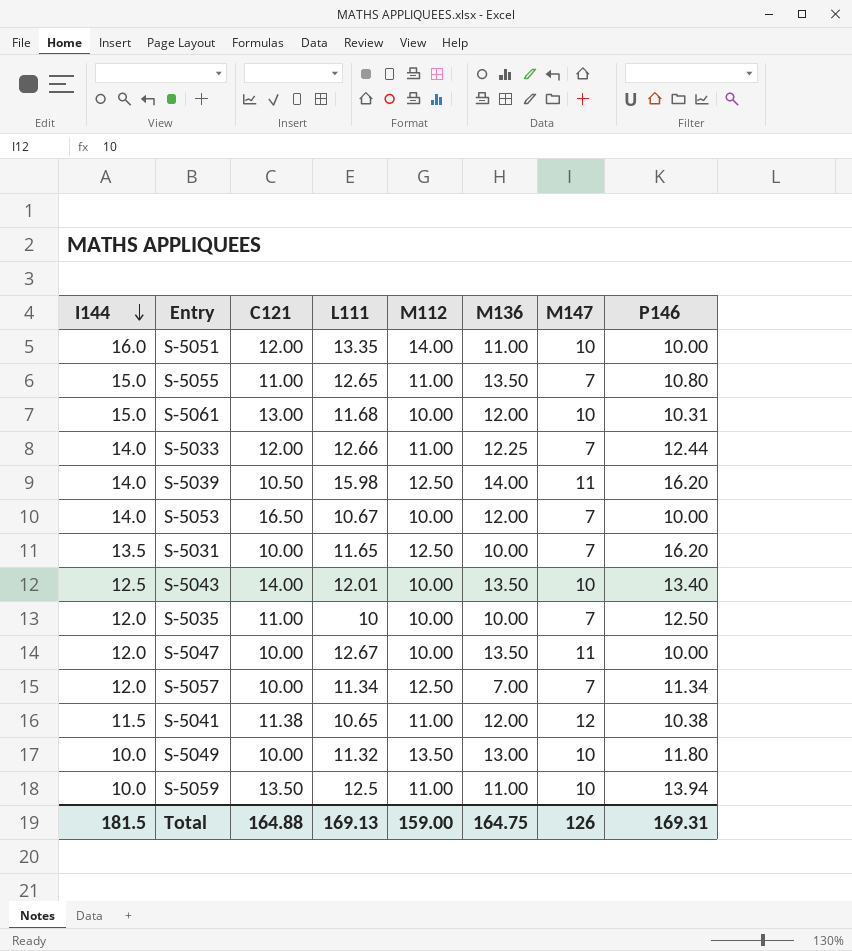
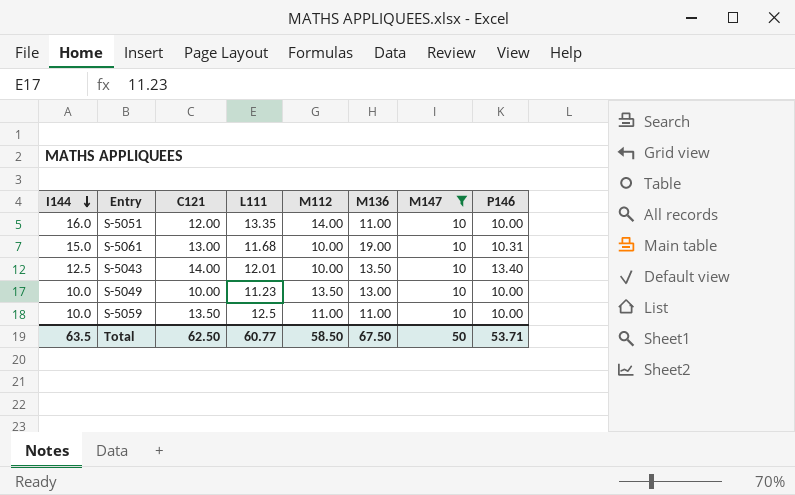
filter: none -> M147 = 10
S-5061 | M136: 12.00 -> 19.00
S-5049 | L111: 11.32 -> 11.23
S-5049 | P146: 11.80 -> 10.00
S-5059 | P146: 13.94 -> 10.00
Total | I144: 181.5 -> 63.5
Total | C121: 164.88 -> 62.50
Total | L111: 169.13 -> 60.77
Total | M112: 159.00 -> 58.50
Total | M136: 164.75 -> 67.50
Total | M147: 126 -> 50
Total | P146: 169.31 -> 53.71

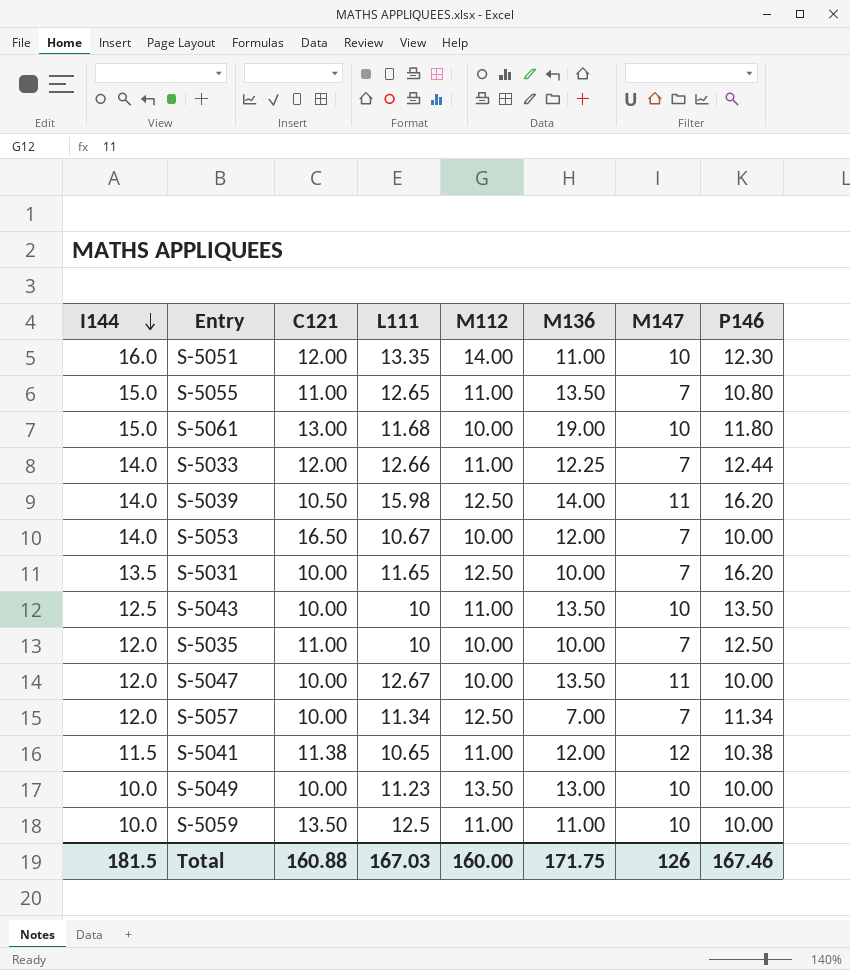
filter: M147 = 10 -> none
S-5051 | P146: 10.00 -> 12.30
S-5061 | P146: 10.31 -> 11.80
S-5043 | C121: 14.00 -> 10.00
S-5043 | L111: 12.01 -> 10
S-5043 | M112: 10.00 -> 11.00
S-5043 | P146: 13.40 -> 13.50
Total | I144: 63.5 -> 181.5
Total | C121: 62.50 -> 160.88
Total | L111: 60.77 -> 167.03
Total | M112: 58.50 -> 160.00
Total | M136: 67.50 -> 171.75
Total | M147: 50 -> 126
Total | P146: 53.71 -> 167.46

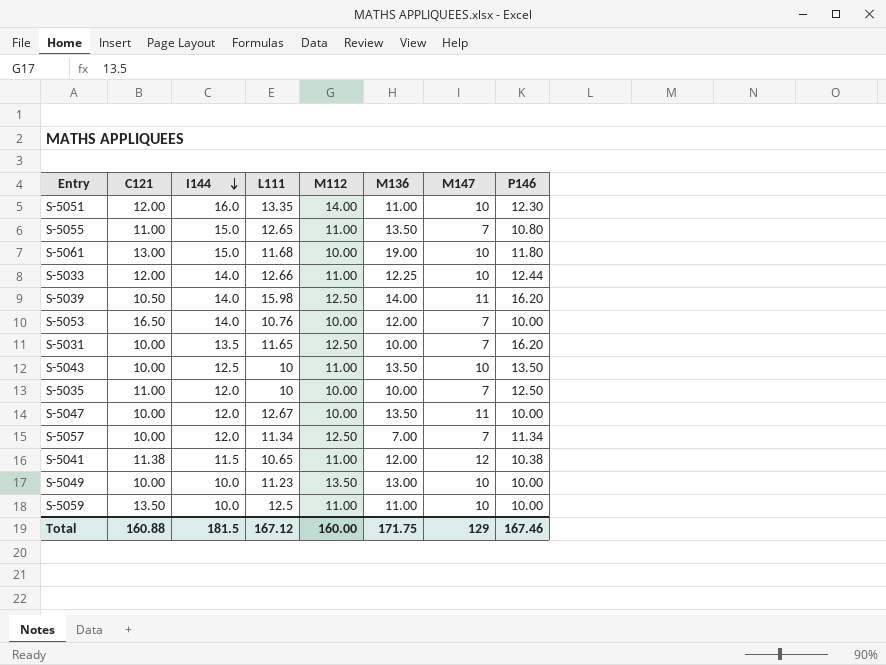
column I144 | position: 1 -> 3
S-5033 | M147: 7 -> 10
S-5053 | L111: 10.67 -> 10.76
Total | L111: 167.03 -> 167.12
Total | M147: 126 -> 129

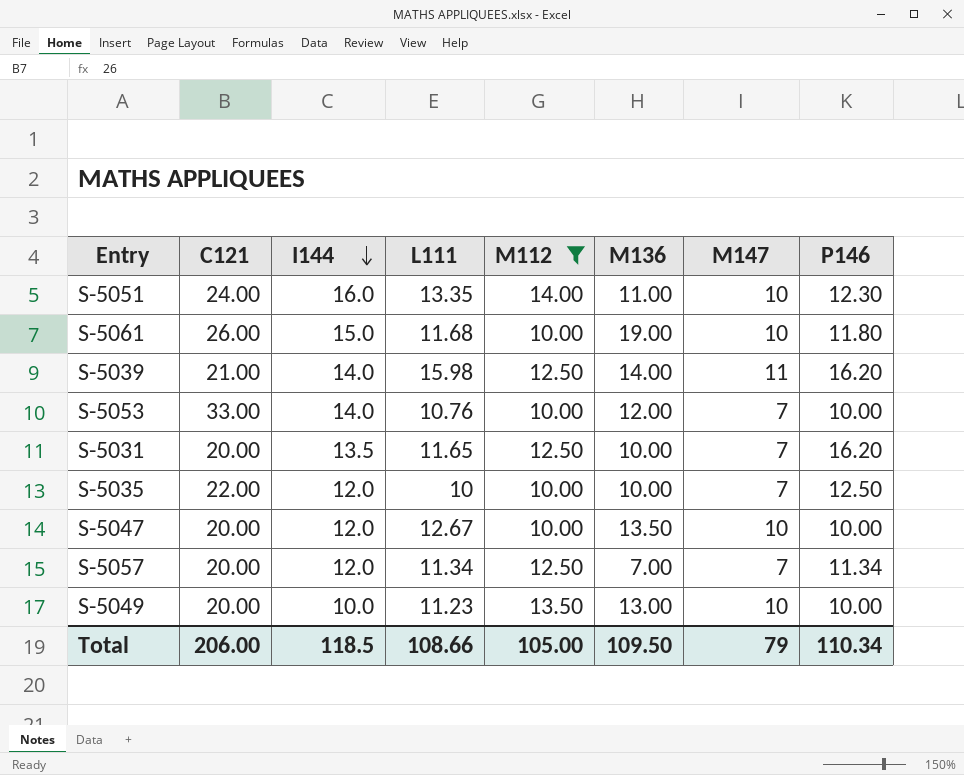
filter: none -> M112 != 11.00
S-5051 | C121: 12.00 -> 24.00
S-5061 | C121: 13.00 -> 26.00
S-5039 | C121: 10.50 -> 21.00
S-5053 | C121: 16.50 -> 33.00
S-5031 | C121: 10.00 -> 20.00
S-5035 | C121: 11.00 -> 22.00
S-5047 | C121: 10.00 -> 20.00
S-5047 | M147: 11 -> 10
S-5057 | C121: 10.00 -> 20.00
S-5049 | C121: 10.00 -> 20.00
Total | C121: 160.88 -> 206.00
Total | I144: 181.5 -> 118.5
Total | L111: 167.12 -> 108.66
Total | M112: 160.00 -> 105.00
Total | M136: 171.75 -> 109.50
Total | M147: 129 -> 79
Total | P146: 167.46 -> 110.34

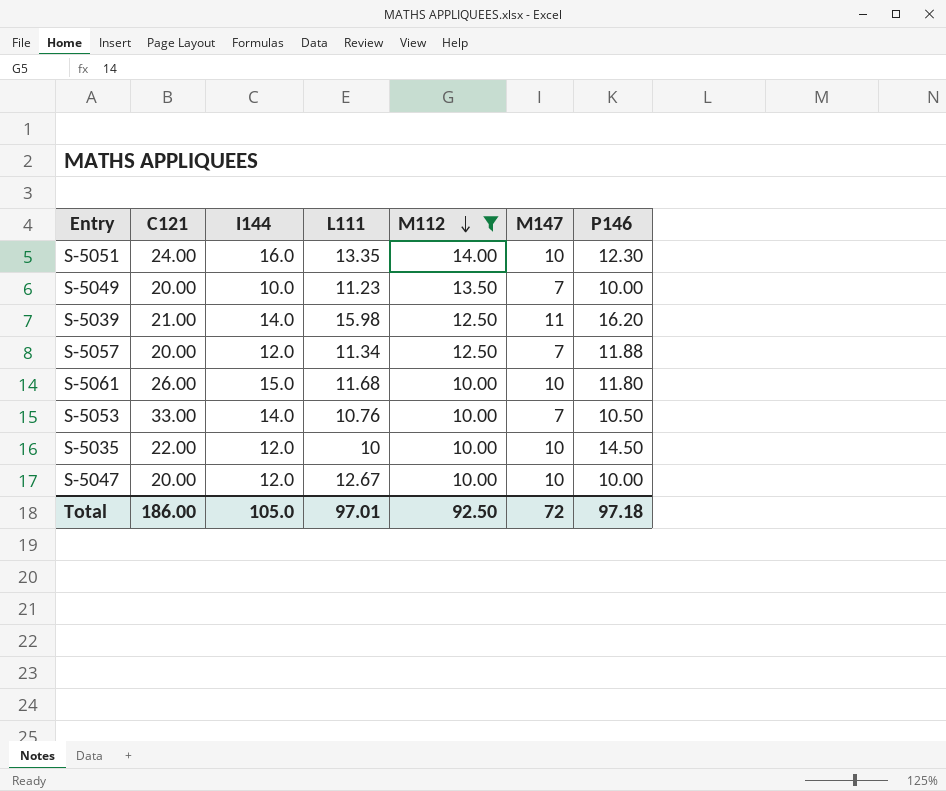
row order: I144 descending -> M112 descending
column M136 | position: 6 -> none
row S-5031: 20.00 | 13.5 | 11.65 | 12.50 | 10.00 | 7 | 16.20 -> none
S-5049 | M147: 10 -> 7
S-5057 | P146: 11.34 -> 11.88
S-5053 | P146: 10.00 -> 10.50
S-5035 | M147: 7 -> 10
S-5035 | P146: 12.50 -> 14.50
Total | C121: 206.00 -> 186.00
Total | I144: 118.5 -> 105.0
Total | L111: 108.66 -> 97.01
Total | M112: 105.00 -> 92.50
Total | M147: 79 -> 72
Total | P146: 110.34 -> 97.18

